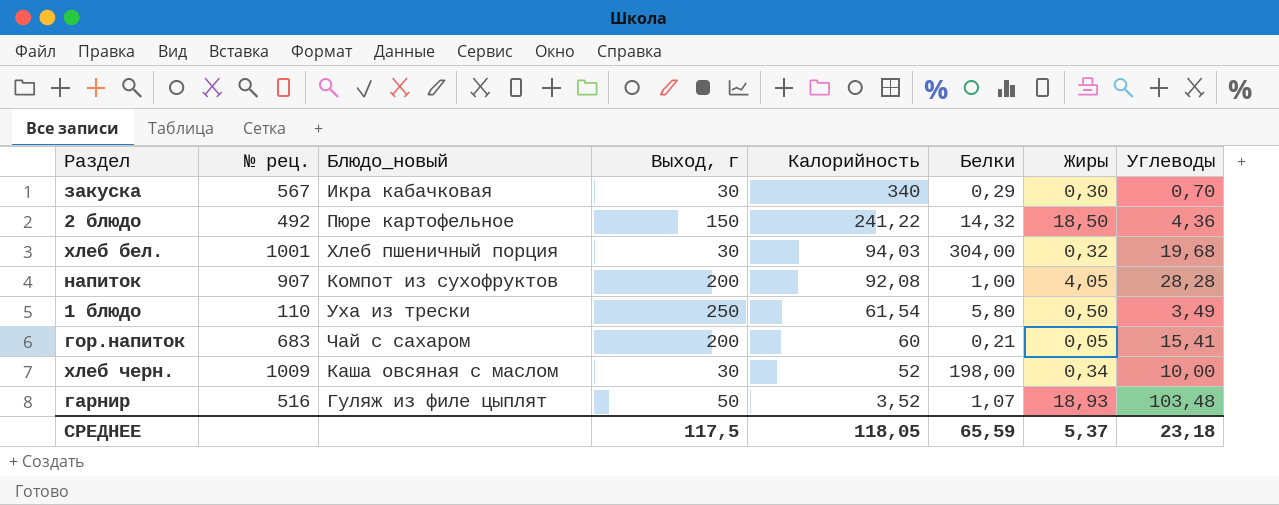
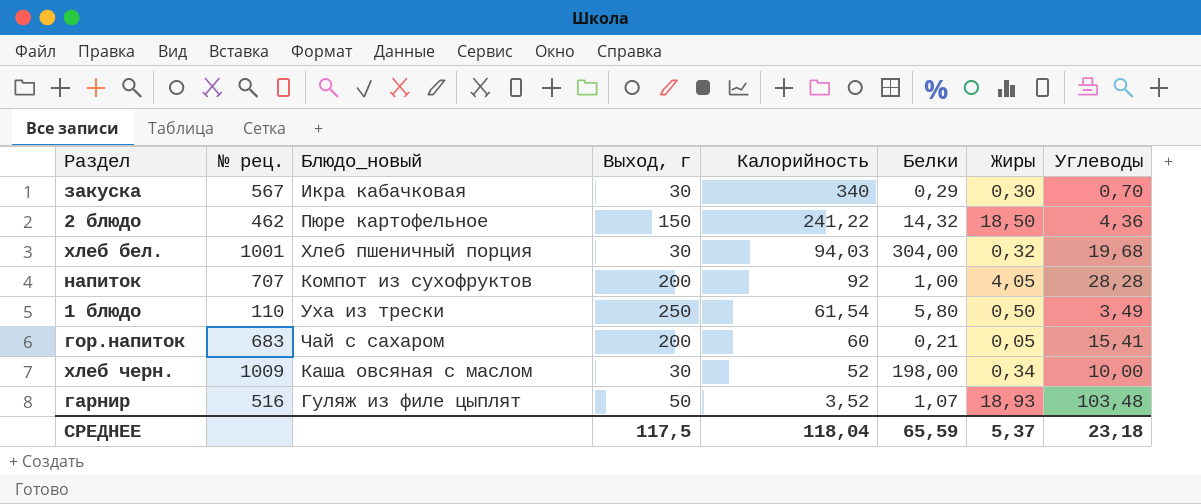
2 блюдо | № рец.: 492 -> 462
напиток | № рец.: 907 -> 707
напиток | Калорийность: 92,08 -> 92
СРЕДНЕЕ | Калорийность: 118,05 -> 118,04

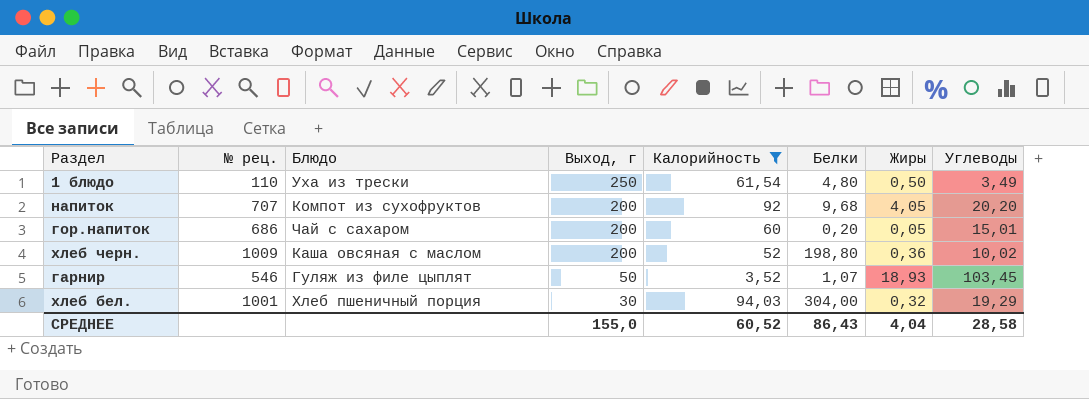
filter: none -> Калорийность <= 94,03
row order: Калорийность descending -> Выход, г descending
column name: Блюдо_новый -> Блюдо
1 блюдо | Белки: 5,80 -> 4,80
напиток | Белки: 1,00 -> 9,68
напиток | Углеводы: 28,28 -> 20,20
гор.напиток | № рец.: 683 -> 686
гор.напиток | Белки: 0,21 -> 0,20
гор.напиток | Углеводы: 15,41 -> 15,01
хлеб черн. | Выход, г: 30 -> 200
хлеб черн. | Белки: 198,00 -> 198,80
хлеб черн. | Жиры: 0,34 -> 0,36
хлеб черн. | Углеводы: 10,00 -> 10,02
гарнир | № рец.: 516 -> 546
гарнир | Углеводы: 103,48 -> 103,45
хлеб бел. | Углеводы: 19,68 -> 19,29
СРЕДНЕЕ | Выход, г: 117,5 -> 155,0
СРЕДНЕЕ | Калорийность: 118,04 -> 60,52
СРЕДНЕЕ | Белки: 65,59 -> 86,43
СРЕДНЕЕ | Жиры: 5,37 -> 4,04
СРЕДНЕЕ | Углеводы: 23,18 -> 28,58

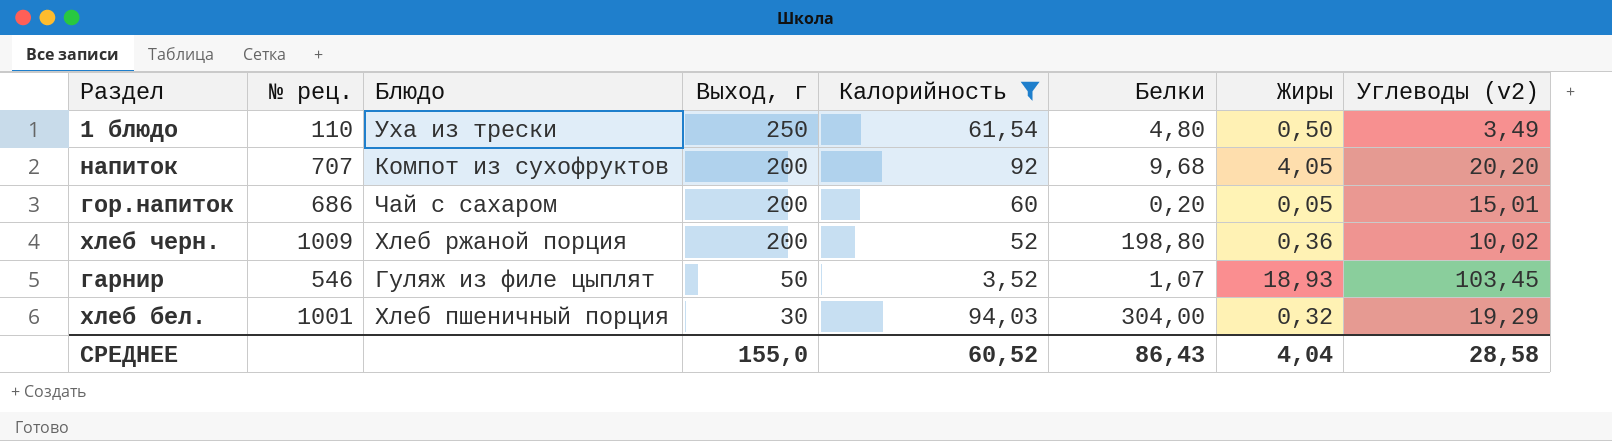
column name: Углеводы -> Углеводы (v2)
хлеб черн. | Блюдо: Каша овсяная с маслом -> Хлеб ржаной порция

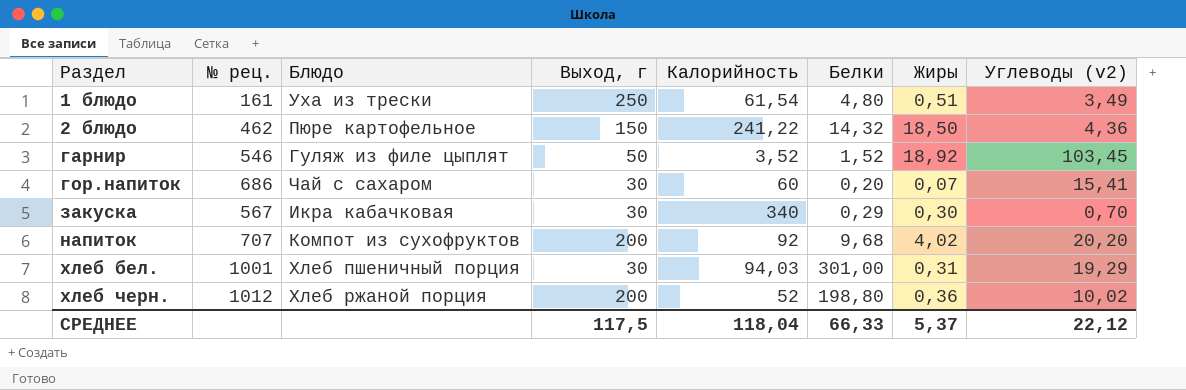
filter: Калорийность <= 94,03 -> none
row order: Выход, г descending -> Раздел ascending
1 блюдо | № рец.: 110 -> 161
1 блюдо | Жиры: 0,50 -> 0,51
гарнир | Белки: 1,07 -> 1,52
гарнир | Жиры: 18,93 -> 18,92
гор.напиток | Выход, г: 200 -> 30
гор.напиток | Жиры: 0,05 -> 0,07
гор.напиток | Углеводы (v2): 15,01 -> 15,41
напиток | Жиры: 4,05 -> 4,02
хлеб бел. | Белки: 304,00 -> 301,00
хлеб бел. | Жиры: 0,32 -> 0,31
хлеб черн. | № рец.: 1009 -> 1012
СРЕДНЕЕ | Выход, г: 155,0 -> 117,5
СРЕДНЕЕ | Калорийность: 60,52 -> 118,04
СРЕДНЕЕ | Белки: 86,43 -> 66,33
СРЕДНЕЕ | Жиры: 4,04 -> 5,37
СРЕДНЕЕ | Углеводы (v2): 28,58 -> 22,12

